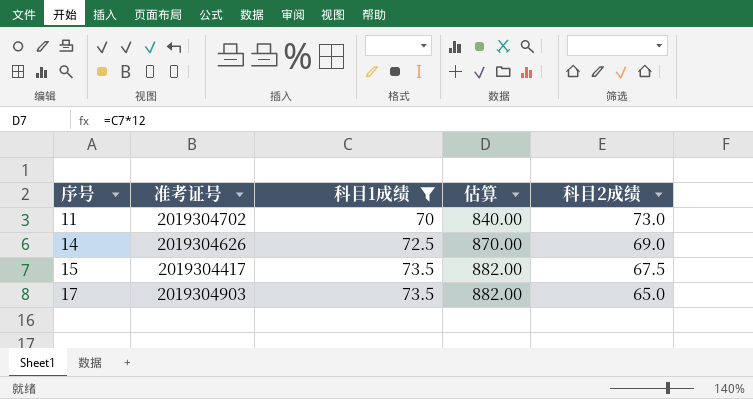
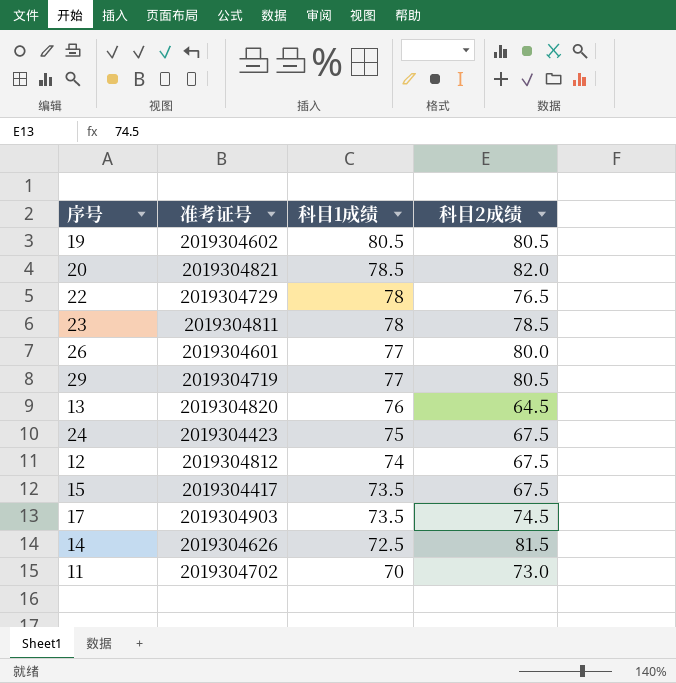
filter: 科目1成绩 <= 73.5 -> none
row order: 序号 ascending -> 科目1成绩 descending
column 估算 | formula: [科目1成绩] * 12 -> none
17 | 科目2成绩: 65.0 -> 74.5
14 | 科目2成绩: 69.0 -> 81.5

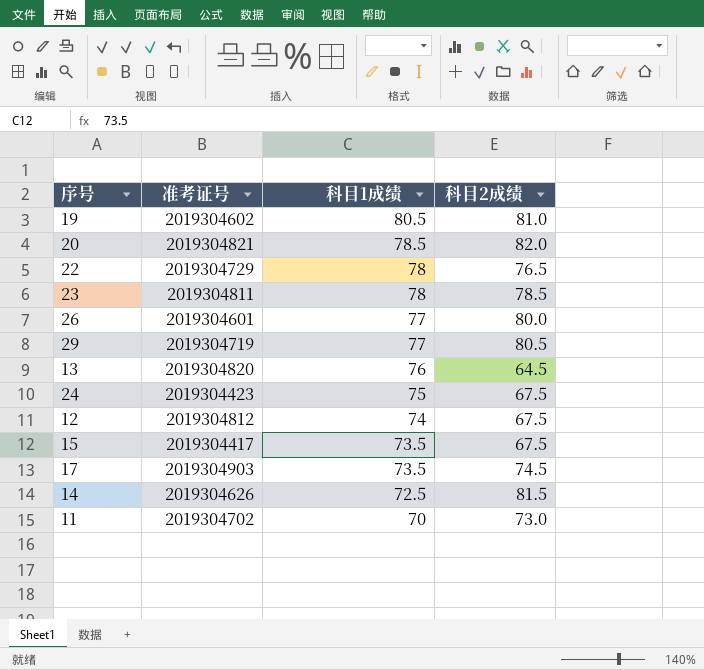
19 | 科目2成绩: 80.5 -> 81.0

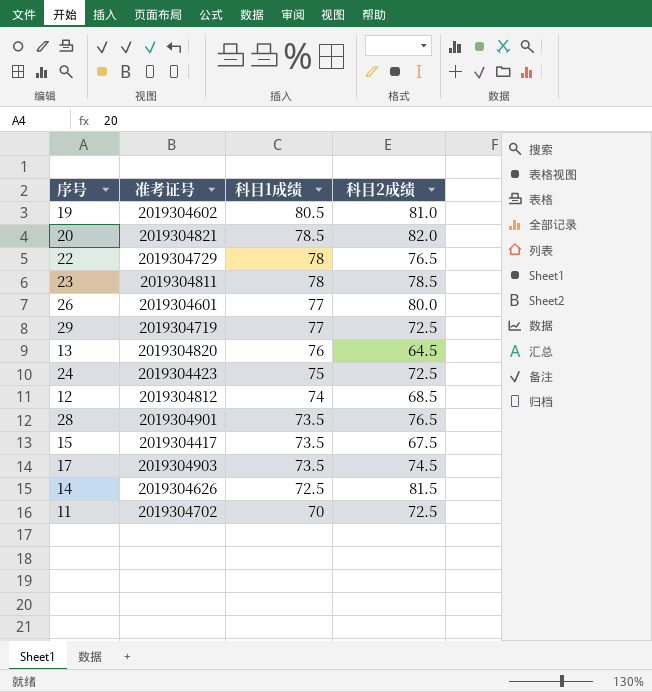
29 | 科目2成绩: 80.5 -> 72.5
24 | 科目2成绩: 67.5 -> 72.5
12 | 科目2成绩: 67.5 -> 68.5
row 28: none -> 2019304901 | 73.5 | 76.5
11 | 科目2成绩: 73.0 -> 72.5

